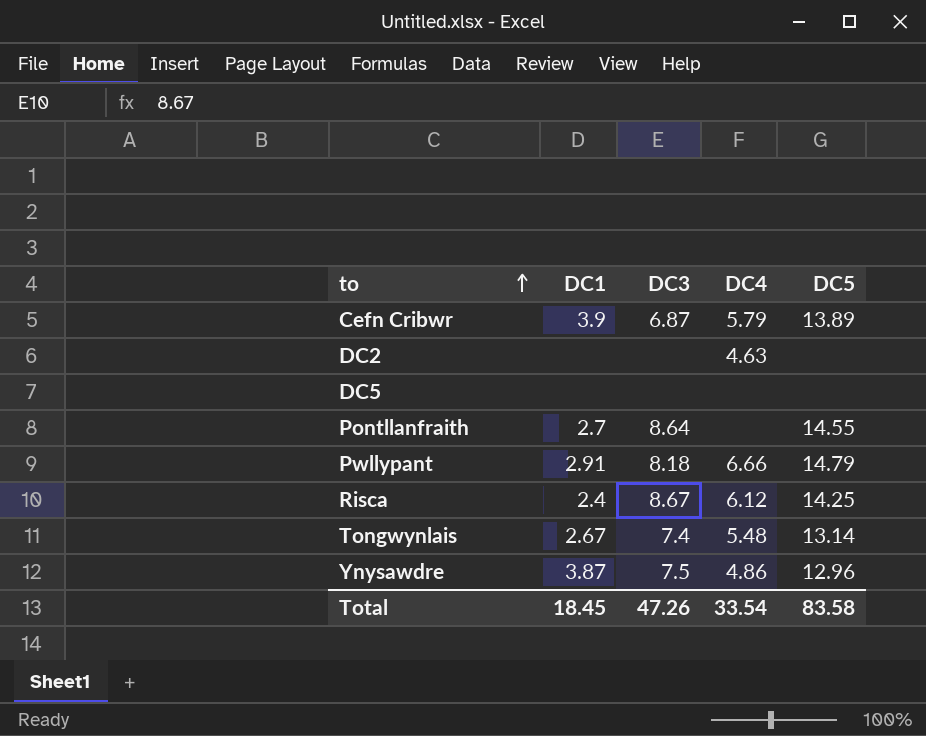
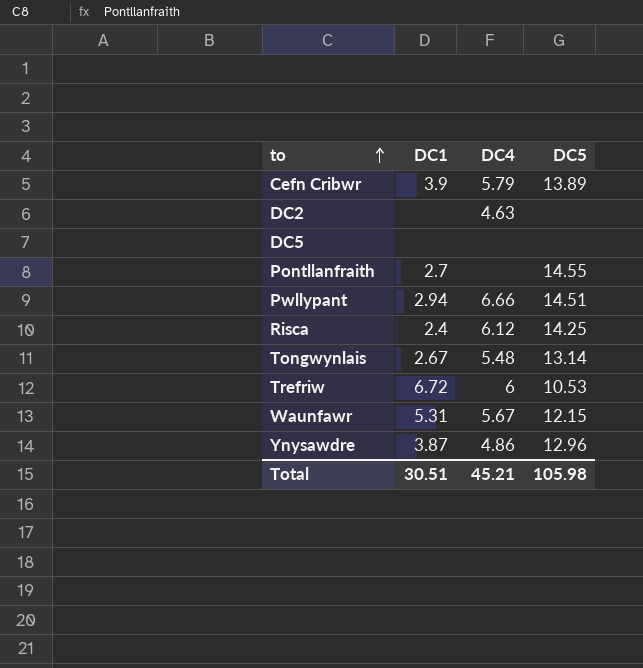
column DC3 | position: 3 -> none
Pwllypant | DC1: 2.91 -> 2.94
Pwllypant | DC5: 14.79 -> 14.51
row Trefriw: none -> 6.72 | 6 | 10.53
row Waunfawr: none -> 5.31 | 5.67 | 12.15
Total | DC1: 18.45 -> 30.51
Total | DC4: 33.54 -> 45.21
Total | DC5: 83.58 -> 105.98

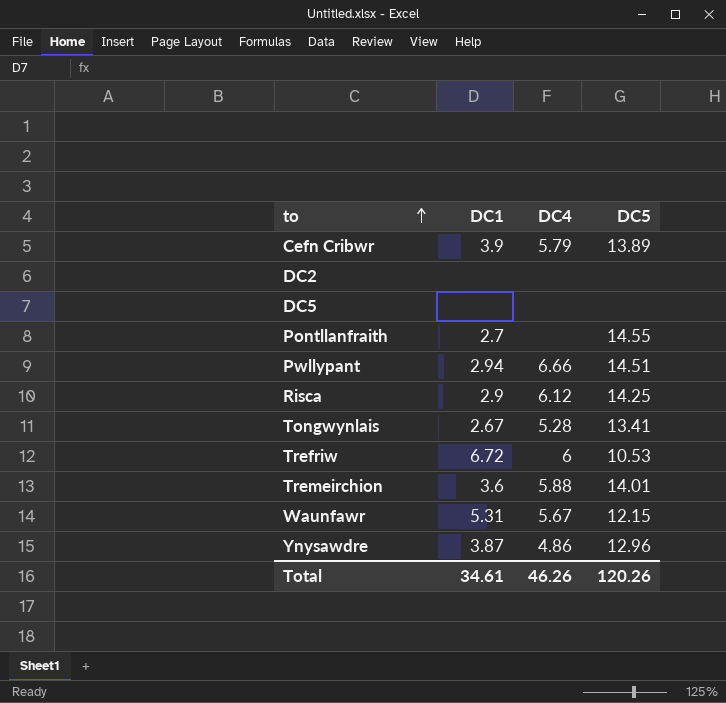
DC2 | DC4: 4.63 -> none
Risca | DC1: 2.4 -> 2.9
Tongwynlais | DC4: 5.48 -> 5.28
Tongwynlais | DC5: 13.14 -> 13.41
row Tremeirchion: none -> 3.6 | 5.88 | 14.01
Total | DC1: 30.51 -> 34.61
Total | DC4: 45.21 -> 46.26
Total | DC5: 105.98 -> 120.26

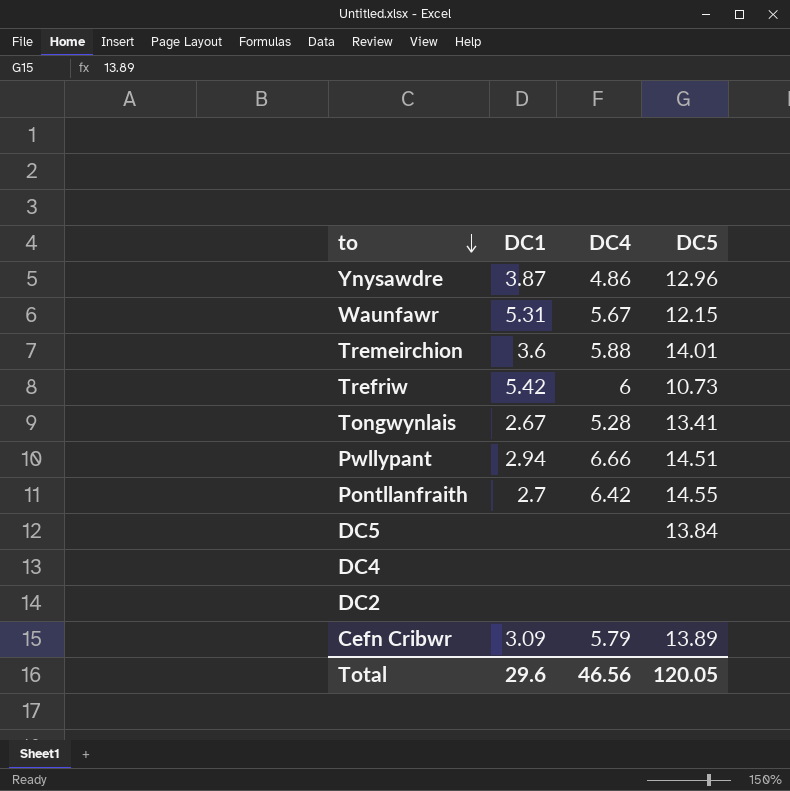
row order: to ascending -> to descending
row Risca: 2.9 | 6.12 | 14.25 -> none
Trefriw | DC1: 6.72 -> 5.42
Trefriw | DC5: 10.53 -> 10.73
Pontllanfraith | DC4: none -> 6.42
DC5 | DC5: none -> 13.84
row DC4: none -> none | none | none
Cefn Cribwr | DC1: 3.9 -> 3.09
Total | DC1: 34.61 -> 29.6
Total | DC4: 46.26 -> 46.56
Total | DC5: 120.26 -> 120.05

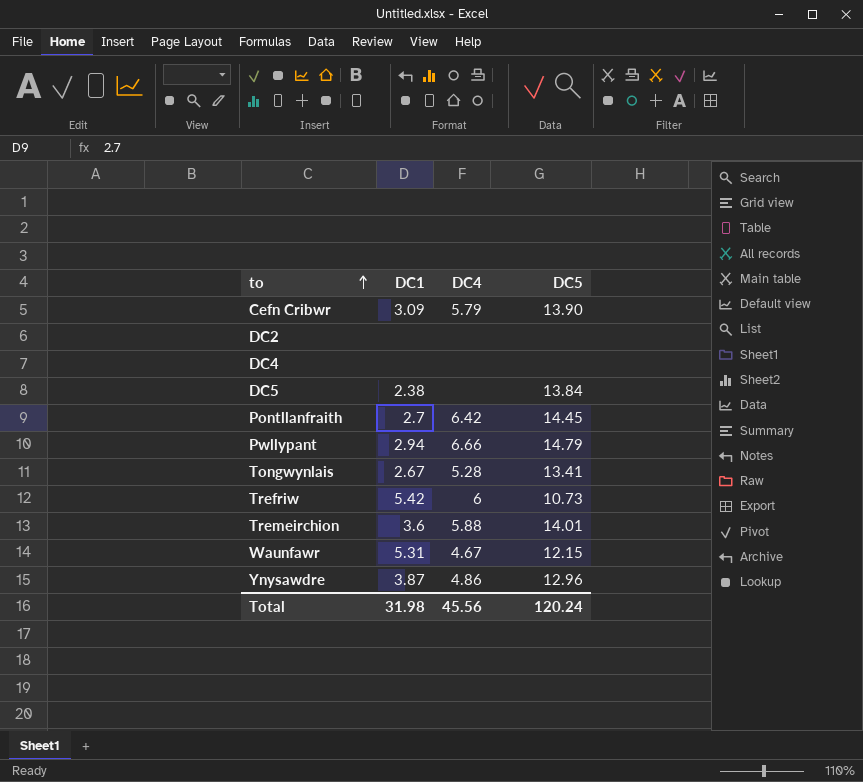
row order: to descending -> to ascending
Cefn Cribwr | DC5: 13.89 -> 13.90
DC5 | DC1: none -> 2.38
Pontllanfraith | DC5: 14.55 -> 14.45
Pwllypant | DC5: 14.51 -> 14.79
Waunfawr | DC4: 5.67 -> 4.67
Total | DC1: 29.6 -> 31.98
Total | DC4: 46.56 -> 45.56
Total | DC5: 120.05 -> 120.24

